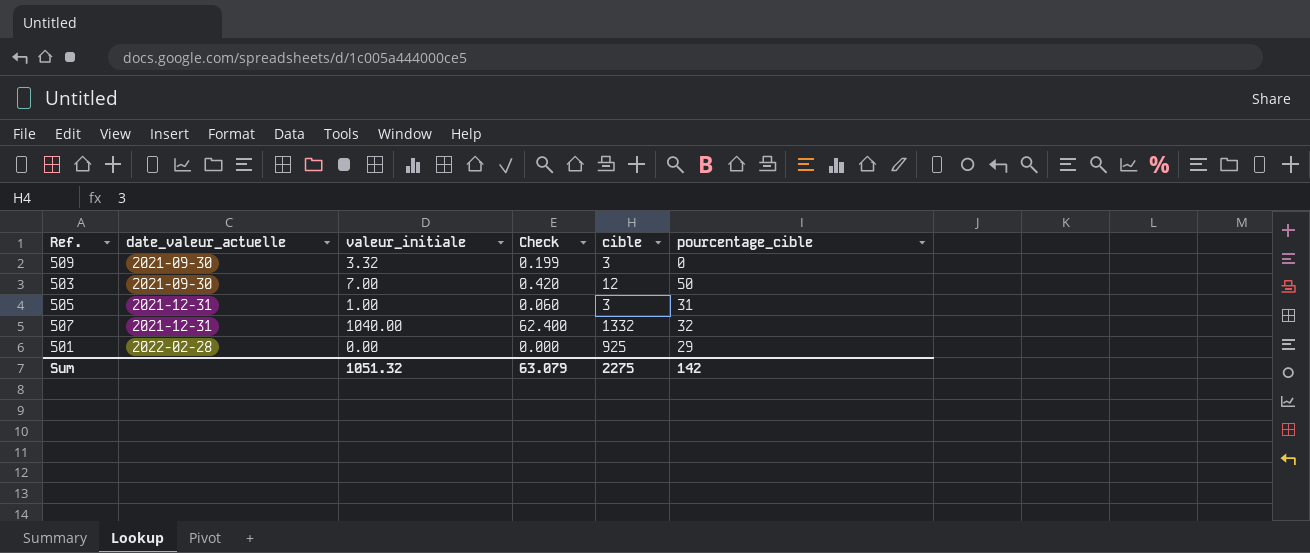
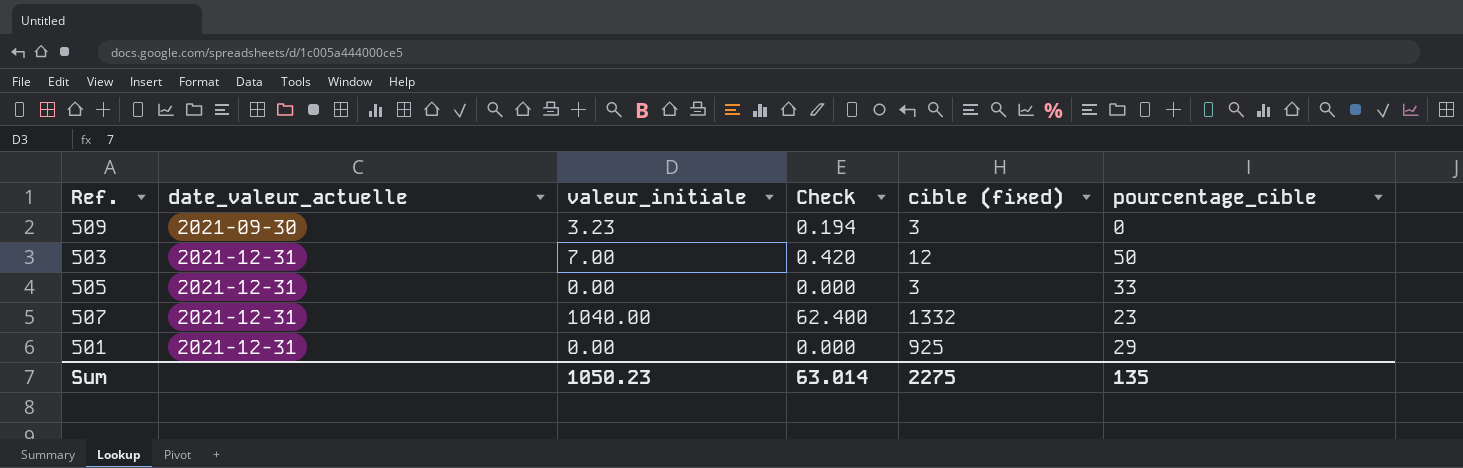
column name: cible -> cible (fixed)
509 | valeur_initiale: 3.32 -> 3.23
509 | Check: 0.199 -> 0.194
503 | date_valeur_actuelle: 2021-09-30 -> 2021-12-31
505 | valeur_initiale: 1.00 -> 0.00
505 | Check: 0.060 -> 0.000
505 | pourcentage_cible: 31 -> 33
507 | pourcentage_cible: 32 -> 23
501 | date_valeur_actuelle: 2022-02-28 -> 2021-12-31
Sum | valeur_initiale: 1051.32 -> 1050.23
Sum | Check: 63.079 -> 63.014
Sum | pourcentage_cible: 142 -> 135

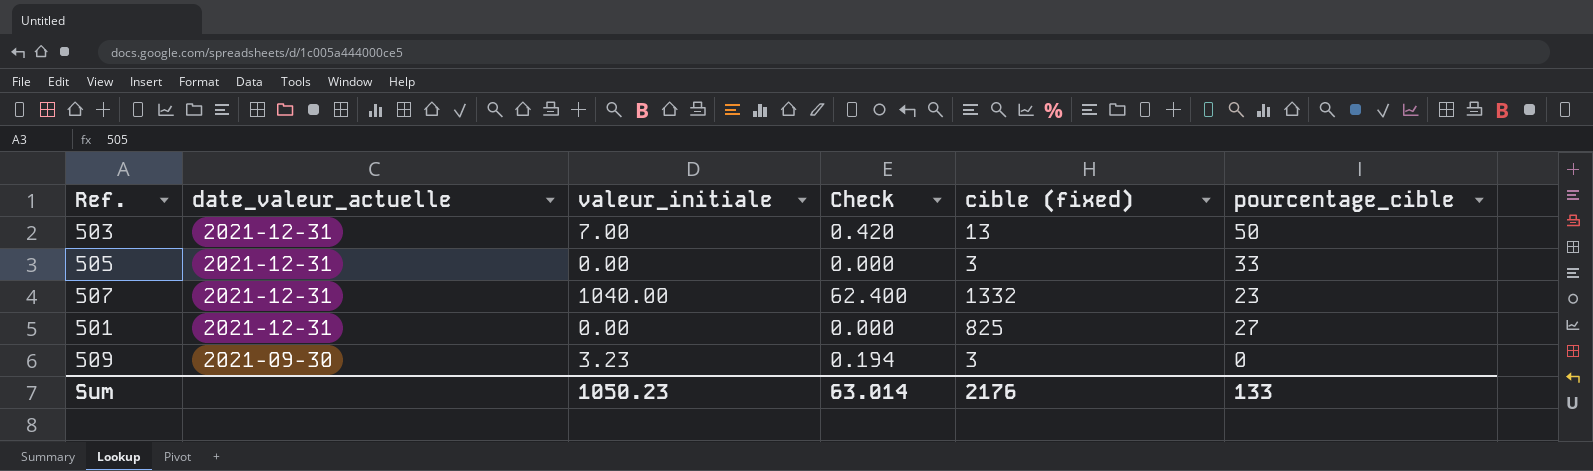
row order: date_valeur_actuelle ascending -> date_valeur_actuelle descending
503 | cible (fixed): 12 -> 13
501 | cible (fixed): 925 -> 825
501 | pourcentage_cible: 29 -> 27
Sum | cible (fixed): 2275 -> 2176
Sum | pourcentage_cible: 135 -> 133

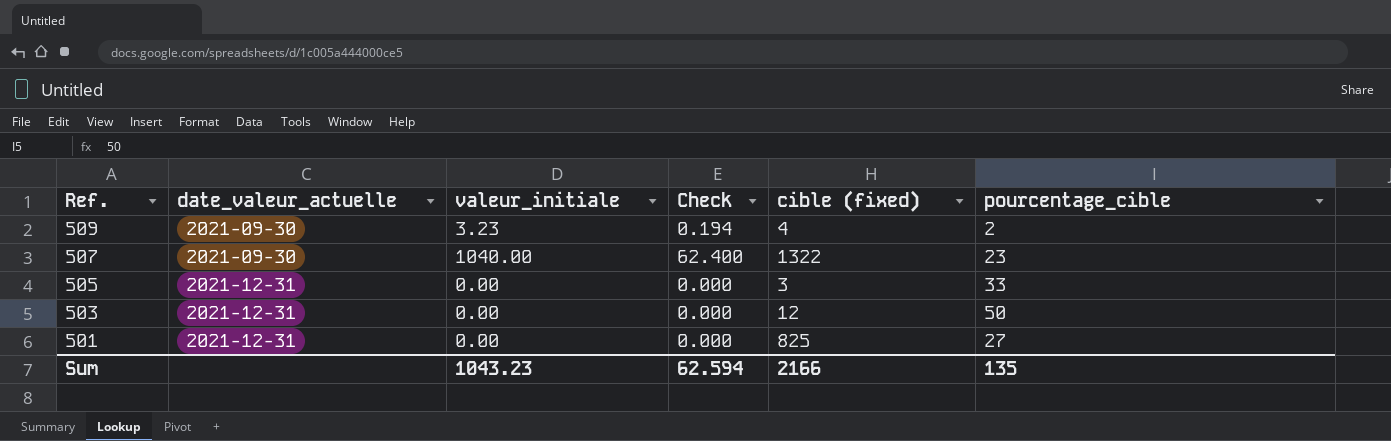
row order: date_valeur_actuelle descending -> Ref. descending
509 | cible (fixed): 3 -> 4
509 | pourcentage_cible: 0 -> 2
507 | date_valeur_actuelle: 2021-12-31 -> 2021-09-30
507 | cible (fixed): 1332 -> 1322
503 | valeur_initiale: 7.00 -> 0.00
503 | Check: 0.420 -> 0.000
503 | cible (fixed): 13 -> 12
Sum | valeur_initiale: 1050.23 -> 1043.23
Sum | Check: 63.014 -> 62.594
Sum | cible (fixed): 2176 -> 2166
Sum | pourcentage_cible: 133 -> 135

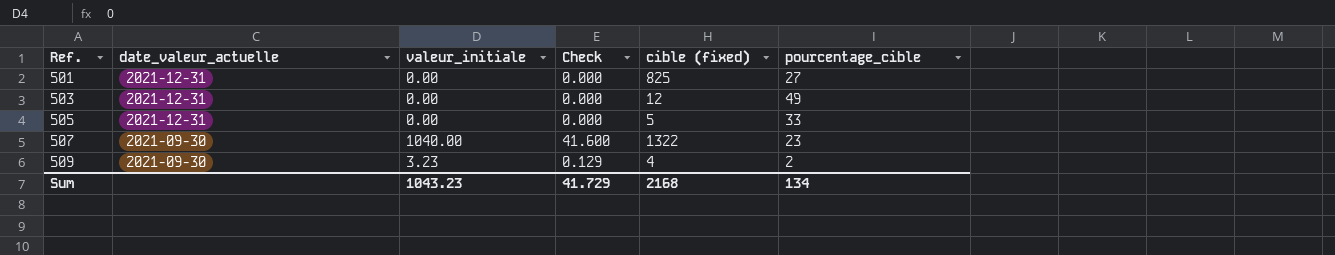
row order: Ref. descending -> Ref. ascending
column Check | formula: [valeur_initiale] * 0.06 -> [valeur_initiale] * 0.04
503 | pourcentage_cible: 50 -> 49
505 | cible (fixed): 3 -> 5
Sum | Check: 62.594 -> 41.729
Sum | cible (fixed): 2166 -> 2168
Sum | pourcentage_cible: 135 -> 134

